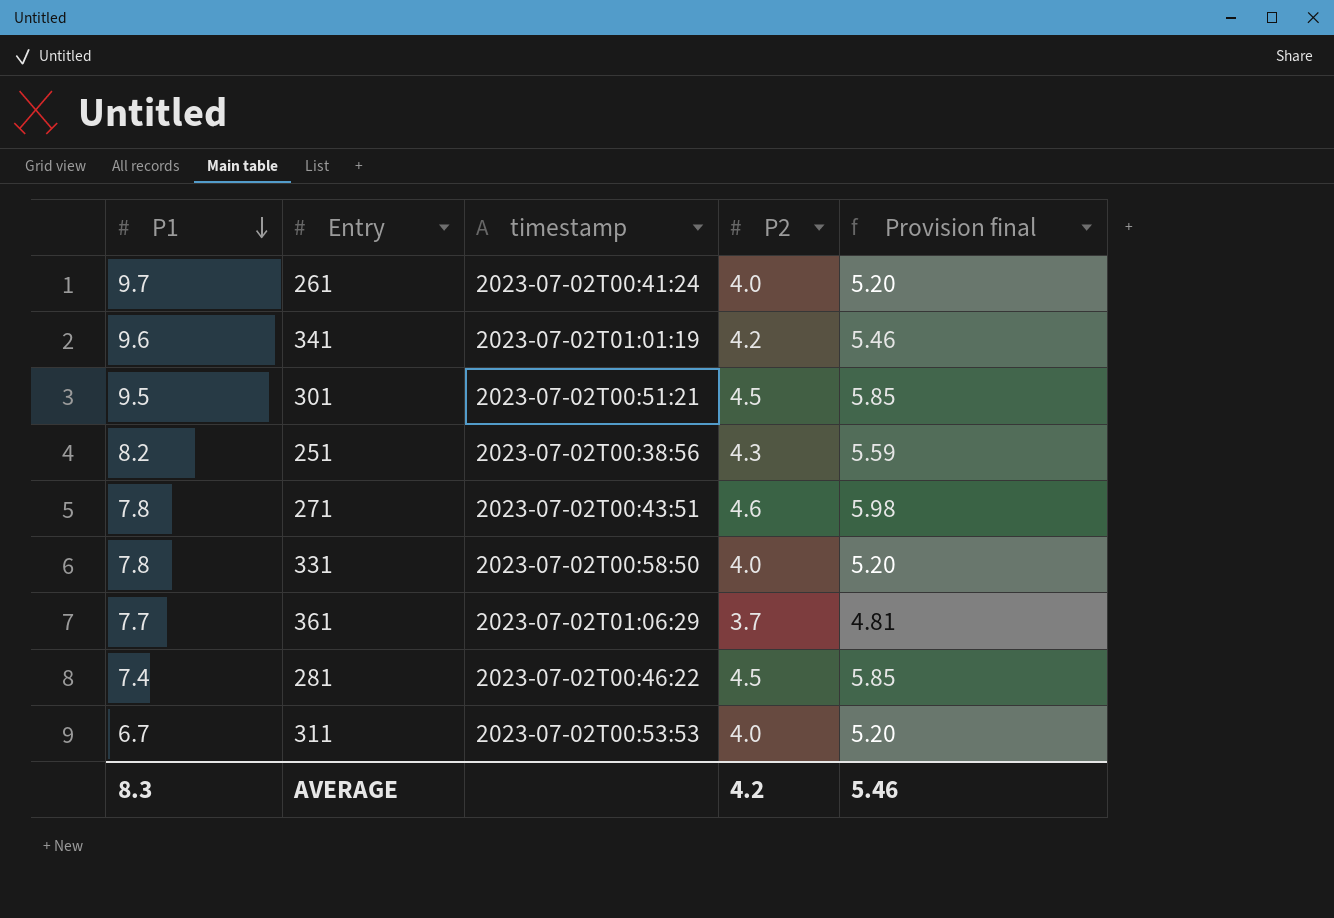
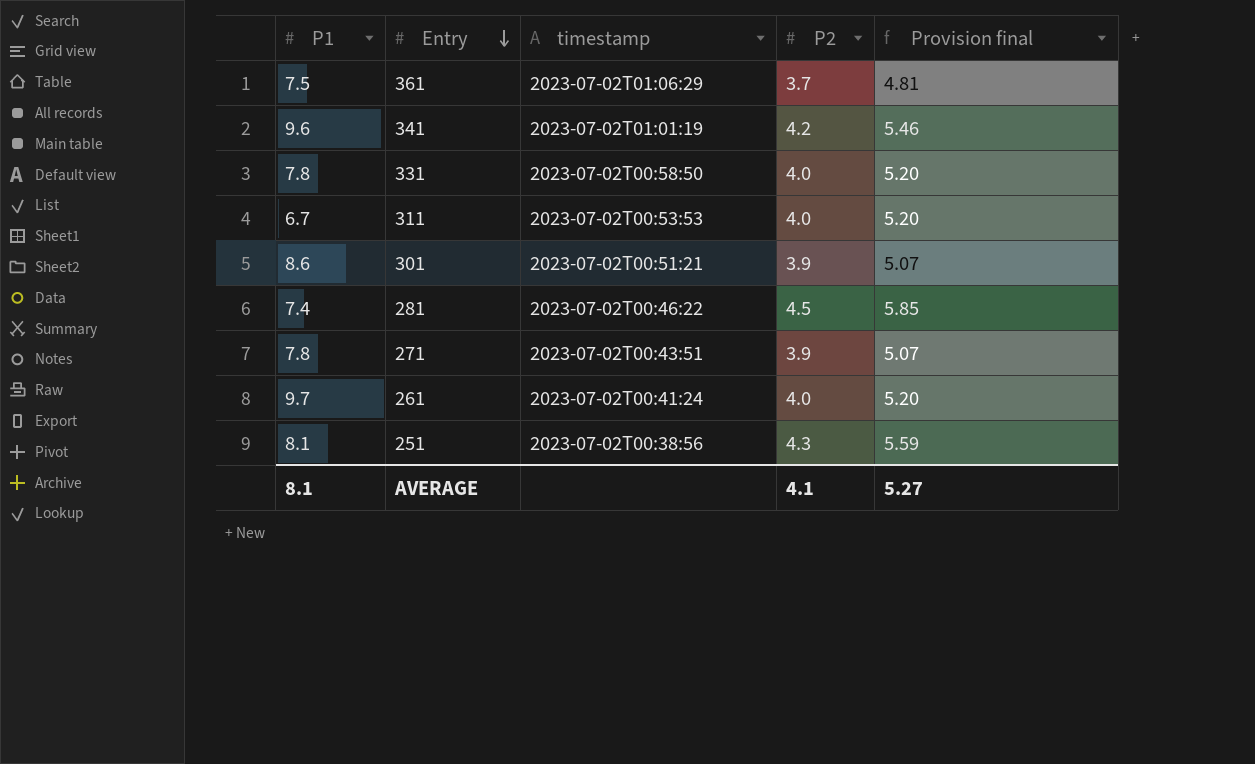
row order: P1 descending -> Entry descending
361 | P1: 7.7 -> 7.5
301 | P1: 9.5 -> 8.6
301 | P2: 4.5 -> 3.9
301 | Provision final: 5.85 -> 5.07
271 | P2: 4.6 -> 3.9
271 | Provision final: 5.98 -> 5.07
251 | P1: 8.2 -> 8.1
AVERAGE | P1: 8.3 -> 8.1
AVERAGE | P2: 4.2 -> 4.1
AVERAGE | Provision final: 5.46 -> 5.27

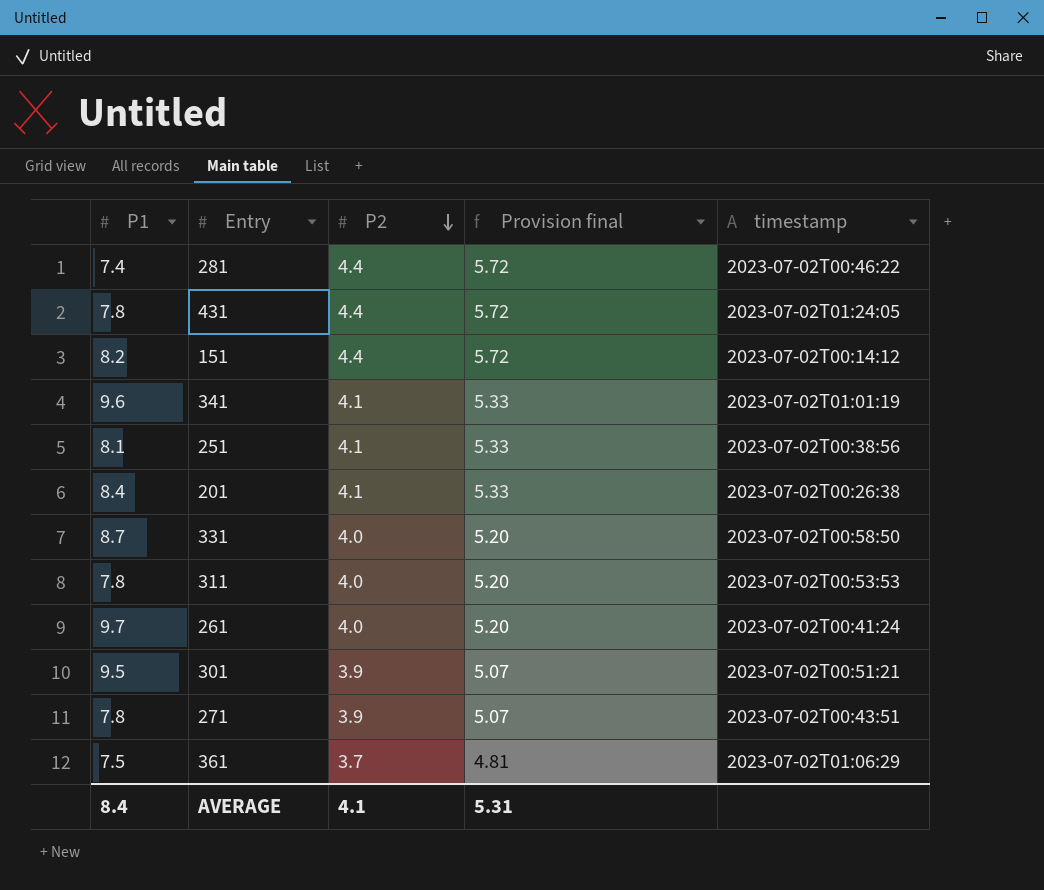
row order: Entry descending -> P2 descending
column timestamp | position: 3 -> 5
281 | P2: 4.5 -> 4.4
281 | Provision final: 5.85 -> 5.72
row 431: none -> 7.8 | 4.4 | 5.72 | 2023-07-02T01:24:05
row 151: none -> 8.2 | 4.4 | 5.72 | 2023-07-02T00:14:12
341 | P2: 4.2 -> 4.1
341 | Provision final: 5.46 -> 5.33
251 | P2: 4.3 -> 4.1
251 | Provision final: 5.59 -> 5.33
row 201: none -> 8.4 | 4.1 | 5.33 | 2023-07-02T00:26:38
331 | P1: 7.8 -> 8.7
311 | P1: 6.7 -> 7.8
301 | P1: 8.6 -> 9.5
AVERAGE | P1: 8.1 -> 8.4
AVERAGE | Provision final: 5.27 -> 5.31

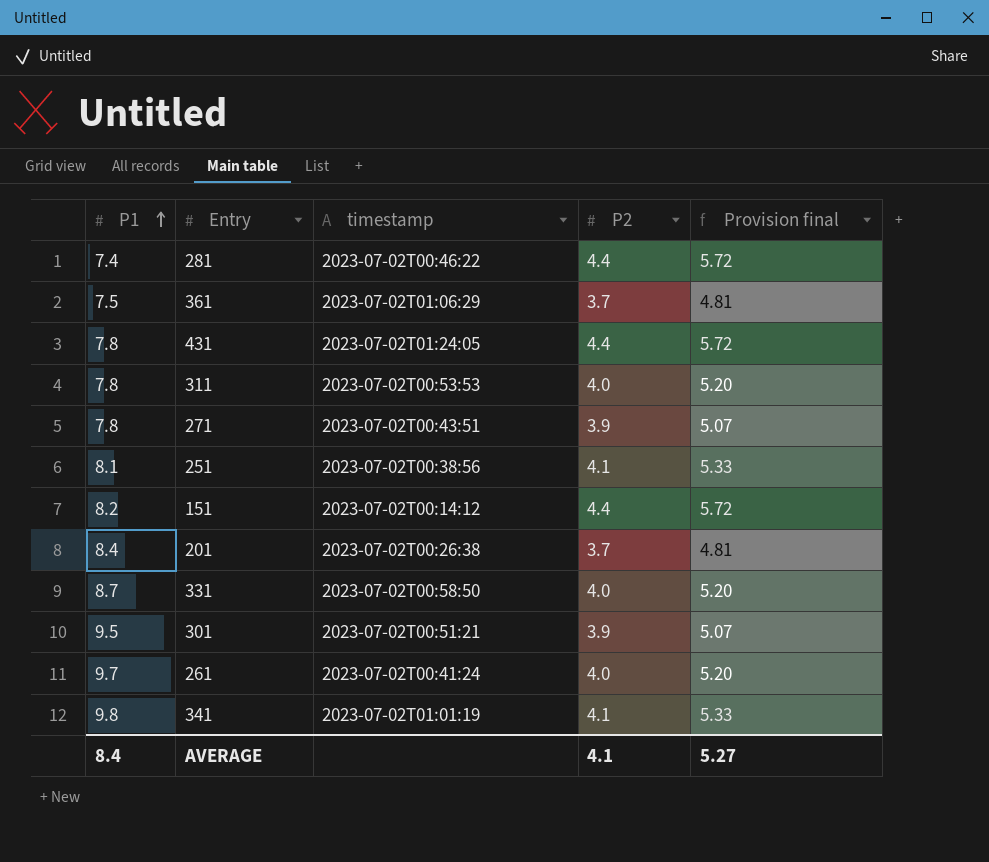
row order: P2 descending -> P1 ascending
column timestamp | position: 5 -> 3
201 | P2: 4.1 -> 3.7
201 | Provision final: 5.33 -> 4.81
341 | P1: 9.6 -> 9.8
AVERAGE | Provision final: 5.31 -> 5.27

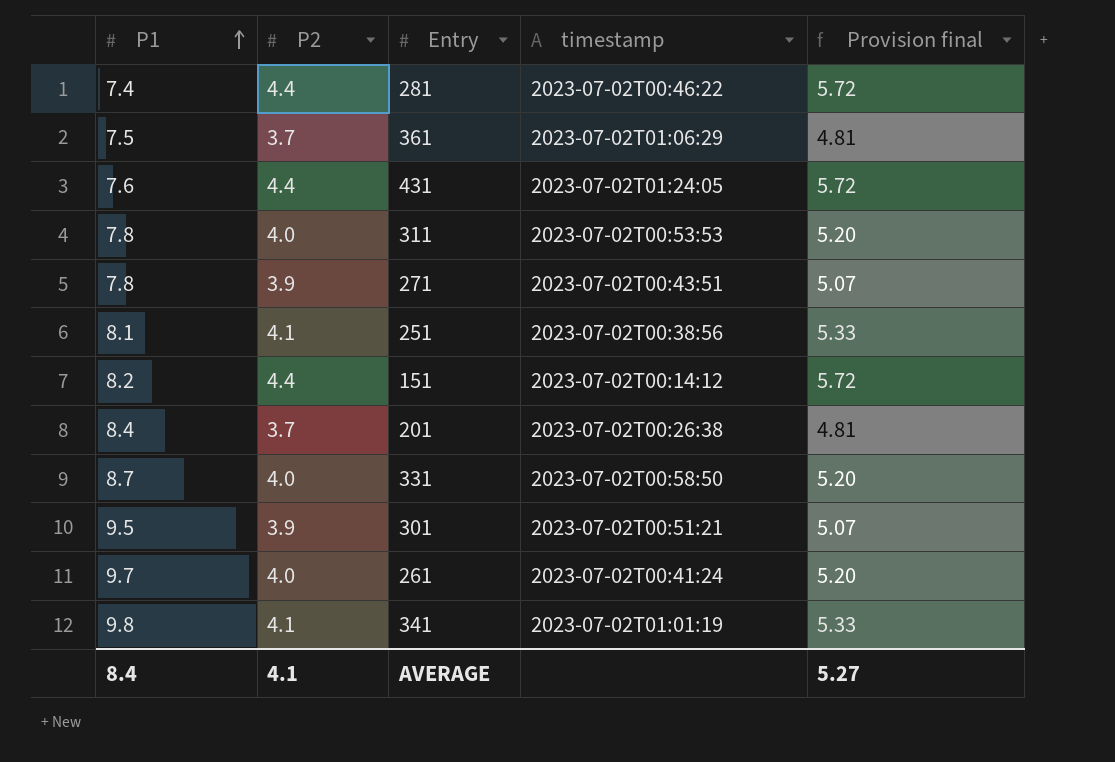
column P2 | position: 4 -> 2
431 | P1: 7.8 -> 7.6

